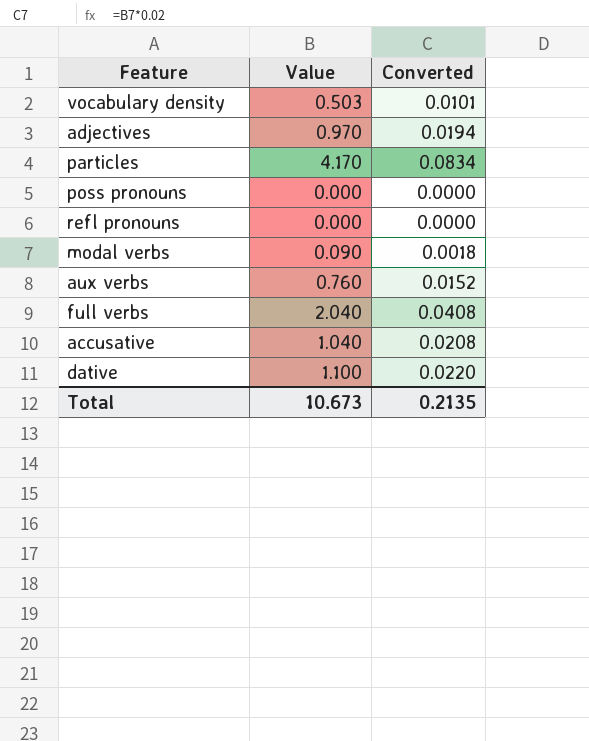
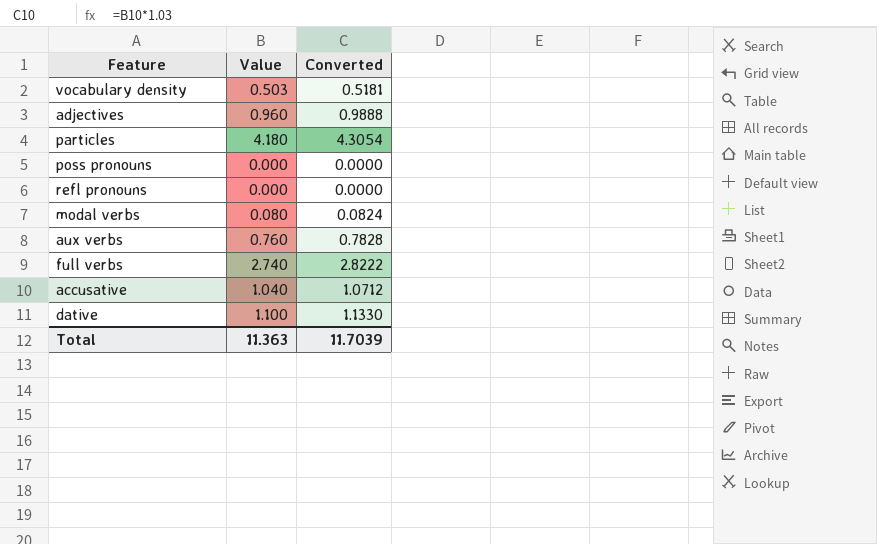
column Converted | formula: [Value] * 0.02 -> [Value] * 1.03
adjectives | Value: 0.970 -> 0.960
particles | Value: 4.170 -> 4.180
modal verbs | Value: 0.090 -> 0.080
full verbs | Value: 2.040 -> 2.740
Total | Value: 10.673 -> 11.363
Total | Converted: 0.2135 -> 11.7039

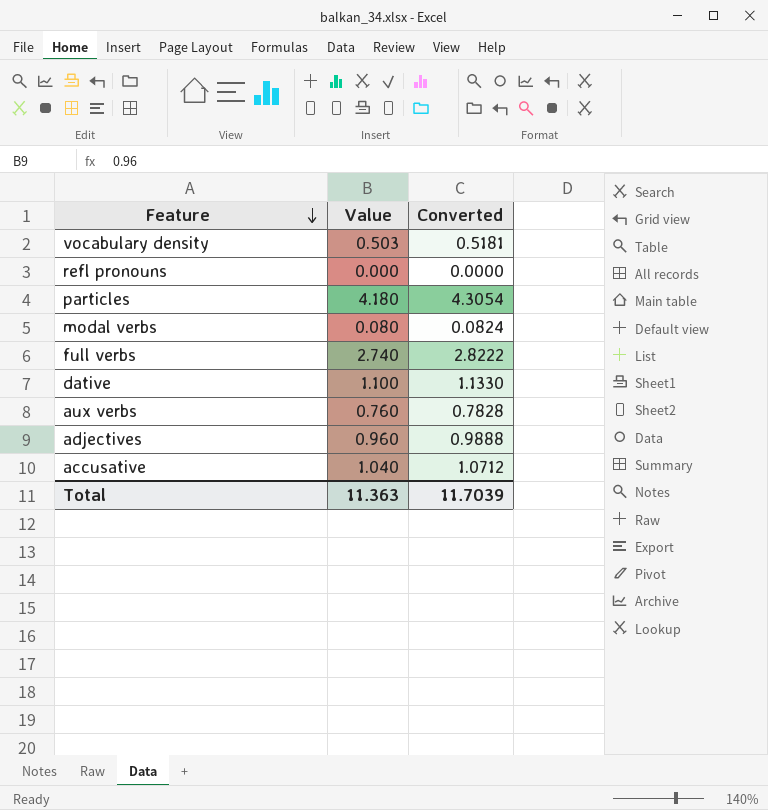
row order: none -> Feature descending
row poss pronouns: 0.000 | 0.0000 -> none

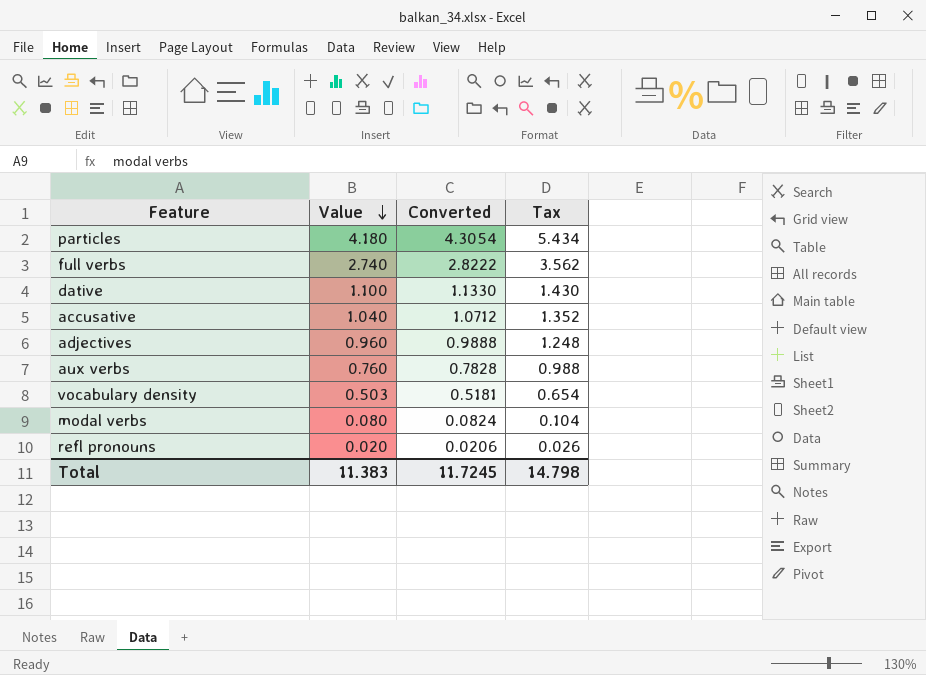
row order: Feature descending -> Value descending
column Tax | formula: none -> [Value] * 1.3
refl pronouns | Value: 0.000 -> 0.020
refl pronouns | Converted: 0.0000 -> 0.0206
Total | Value: 11.363 -> 11.383
Total | Converted: 11.7039 -> 11.7245

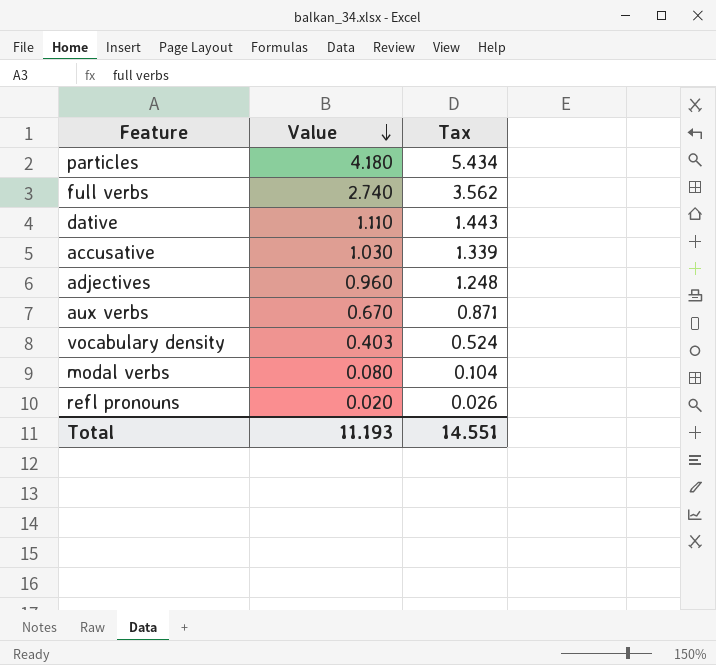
column Converted | formula: [Value] * 1.03 -> none
dative | Value: 1.100 -> 1.110
dative | Tax: 1.430 -> 1.443
accusative | Value: 1.040 -> 1.030
accusative | Tax: 1.352 -> 1.339
aux verbs | Value: 0.760 -> 0.670
aux verbs | Tax: 0.988 -> 0.871
vocabulary density | Value: 0.503 -> 0.403
vocabulary density | Tax: 0.654 -> 0.524
Total | Value: 11.383 -> 11.193
Total | Tax: 14.798 -> 14.551

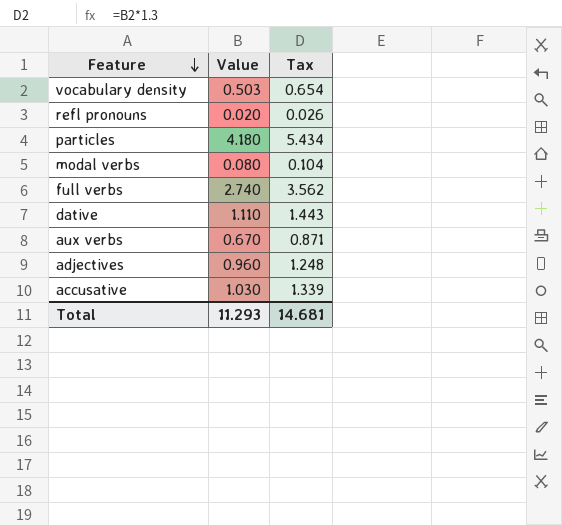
row order: Value descending -> Feature descending
vocabulary density | Value: 0.403 -> 0.503
vocabulary density | Tax: 0.524 -> 0.654
Total | Value: 11.193 -> 11.293
Total | Tax: 14.551 -> 14.681

